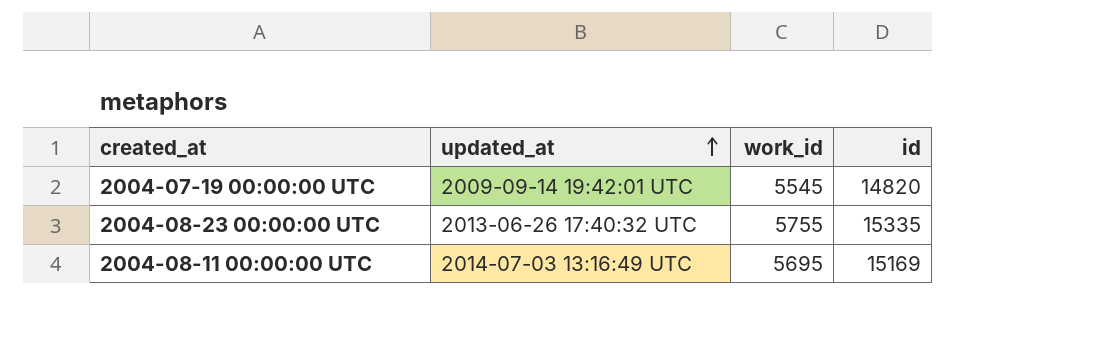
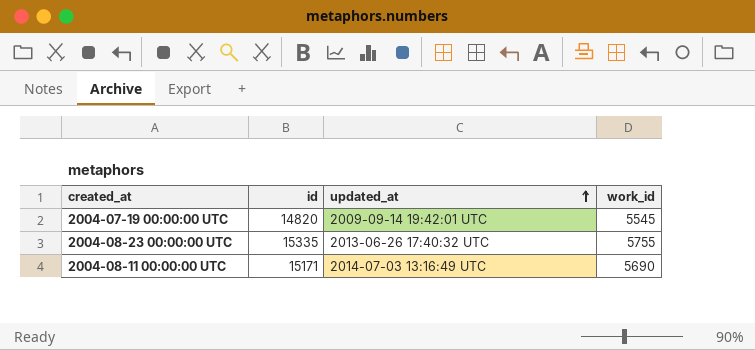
column id | position: 4 -> 2
2004-08-11 00:00:00 UTC | id: 15169 -> 15171
2004-08-11 00:00:00 UTC | work_id: 5695 -> 5690

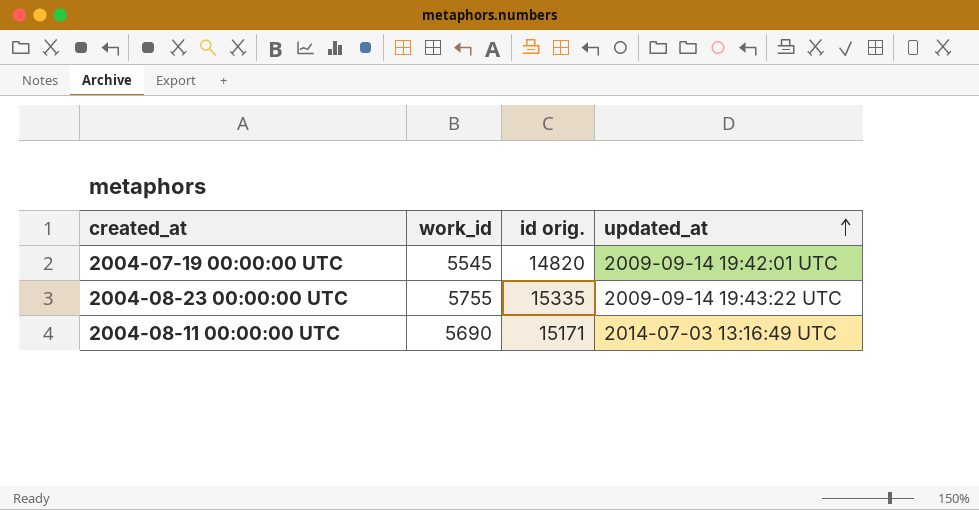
column work_id | position: 4 -> 2
column name: id -> id orig.
2004-08-23 00:00:00 UTC | updated_at: 2013-06-26 17:40:32 UTC -> 2009-09-14 19:43:22 UTC

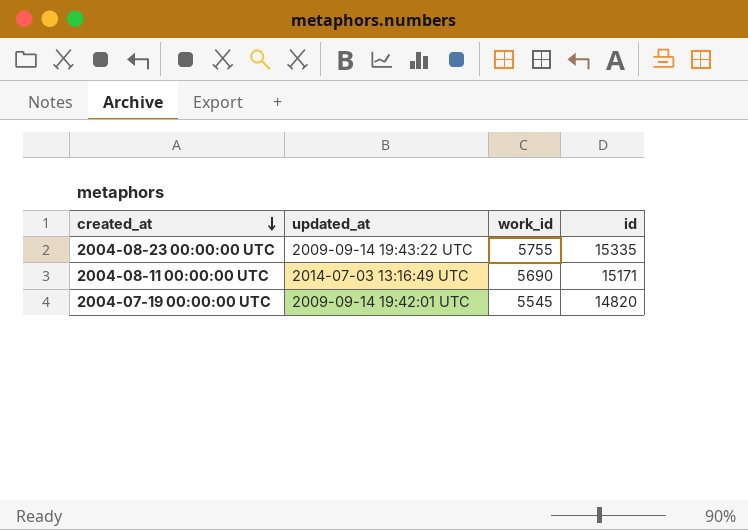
row order: updated_at ascending -> created_at descending
column updated_at | position: 4 -> 2
column name: id orig. -> id

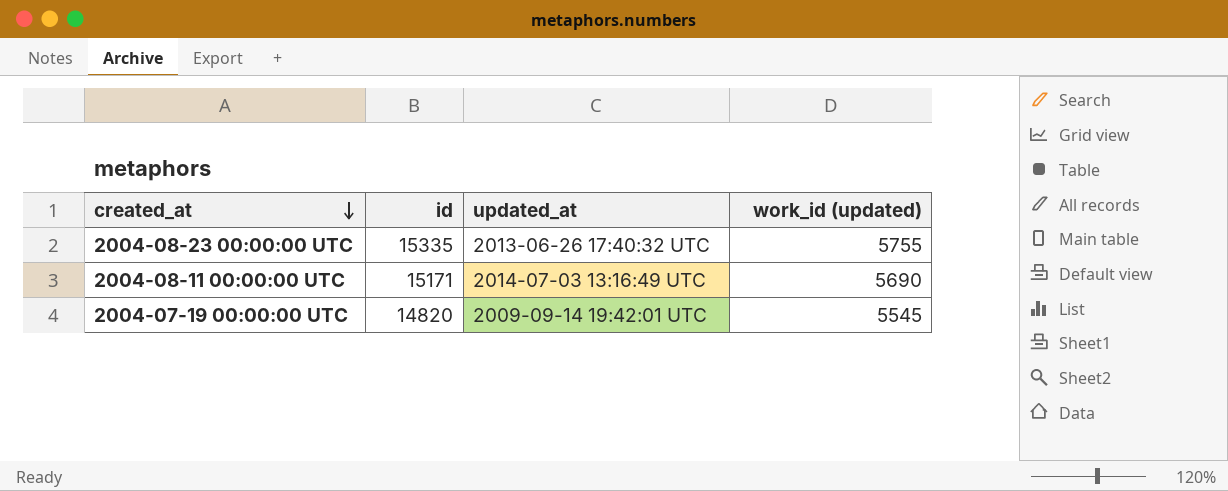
column id | position: 4 -> 2
column name: work_id -> work_id (updated)
2004-08-23 00:00:00 UTC | updated_at: 2009-09-14 19:43:22 UTC -> 2013-06-26 17:40:32 UTC

